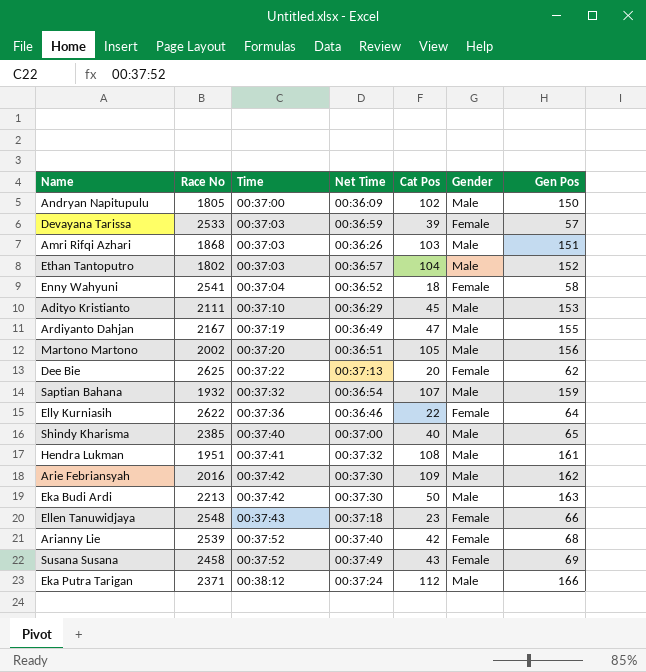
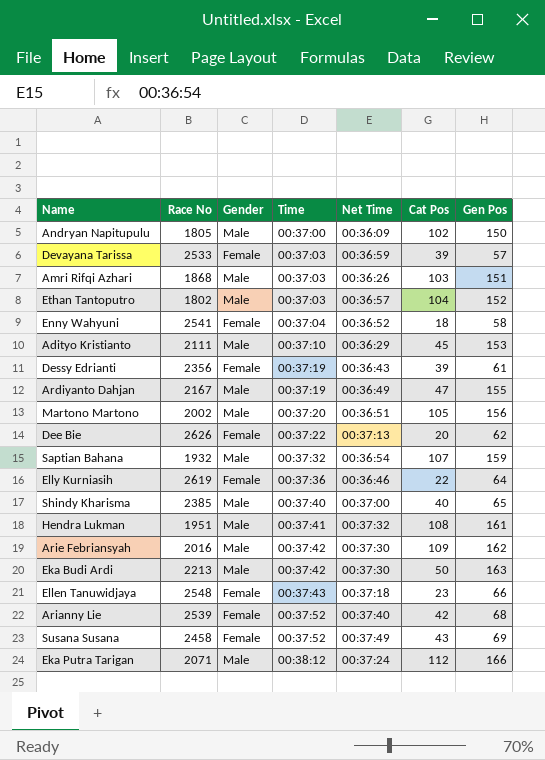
column Gender | position: 6 -> 3
row Dessy Edrianti: none -> 2356 | Female | 00:37:19 | 00:36:43 | 39 | 61
Dee Bie | Race No: 2625 -> 2626
Elly Kurniasih | Race No: 2622 -> 2619
Eka Putra Tarigan | Race No: 2371 -> 2071

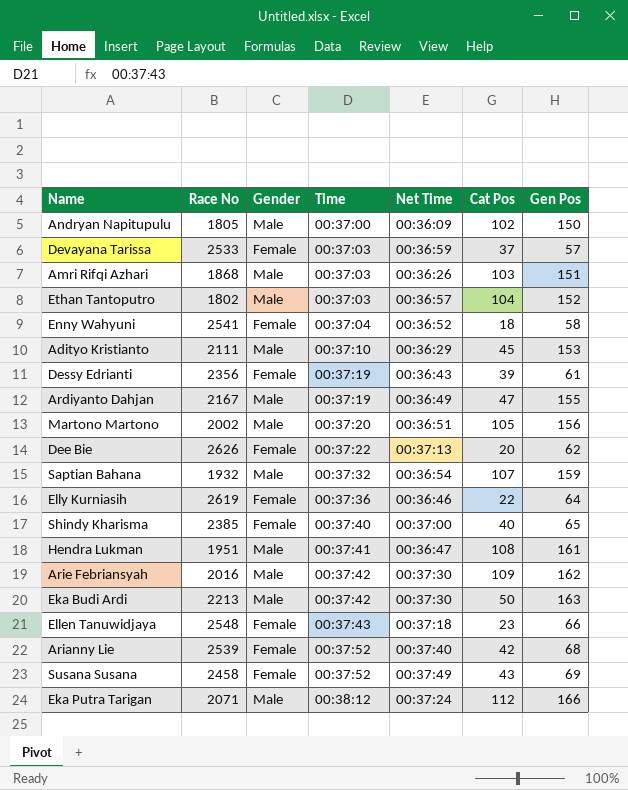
Devayana Tarissa | Cat Pos: 39 -> 37
Shindy Kharisma | Gender: Male -> Female
Hendra Lukman | Net Time: 00:37:32 -> 00:36:47

